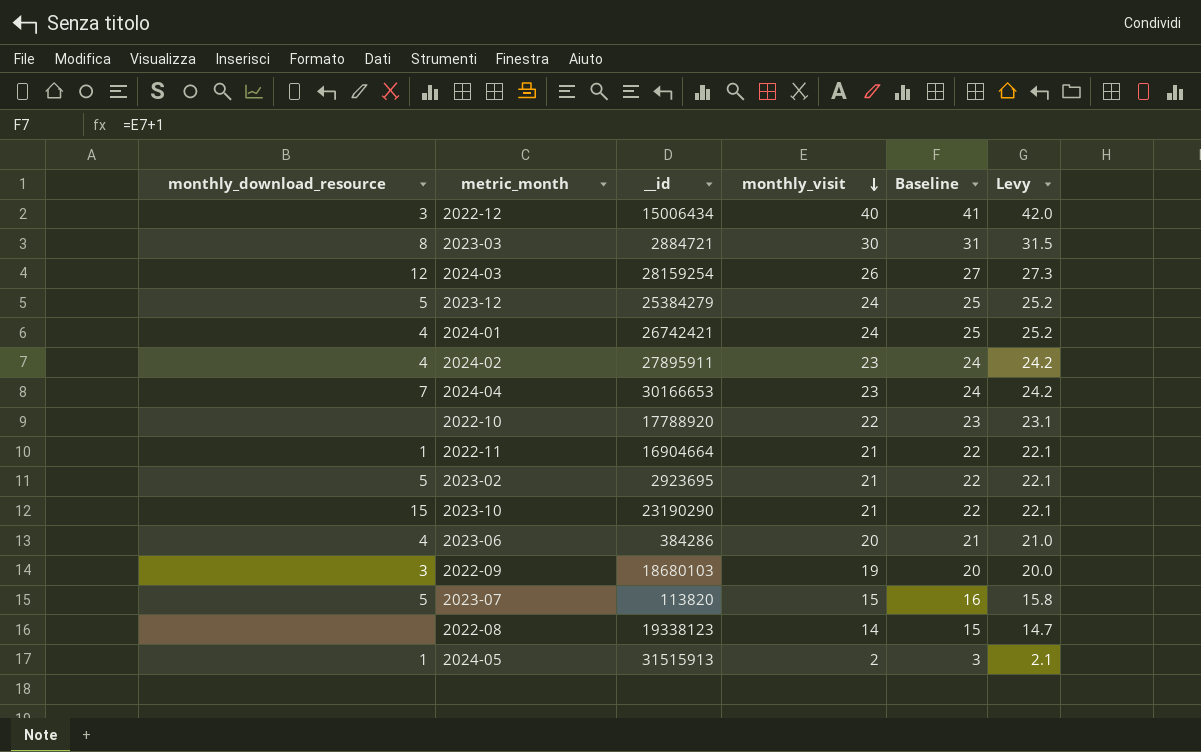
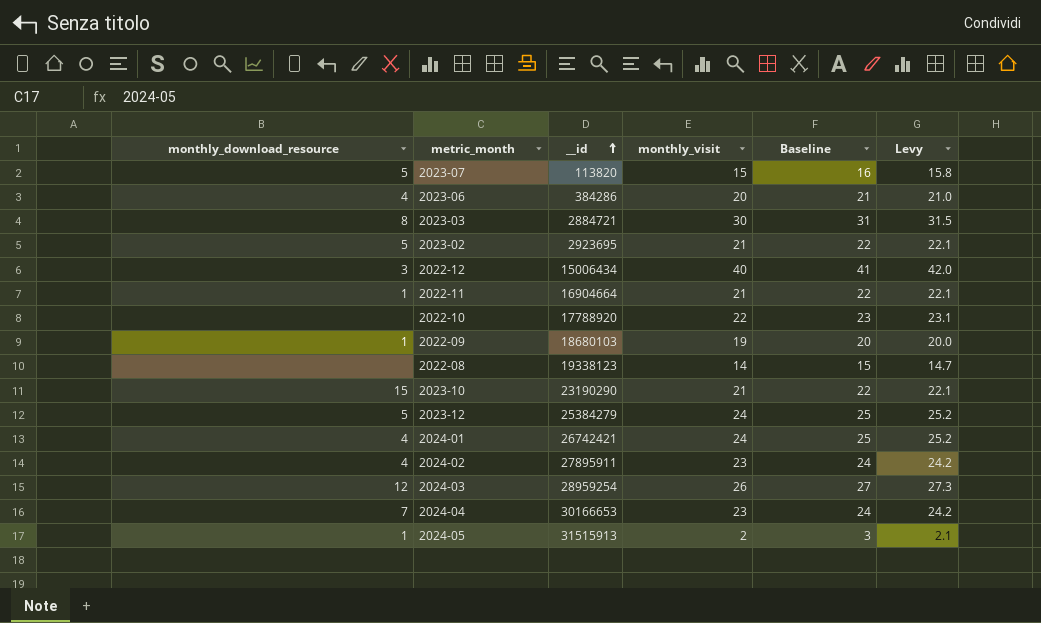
row order: monthly_visit descending -> __id ascending
2022-09 | monthly_download_resource: 3 -> 1
2024-03 | __id: 28159254 -> 28959254

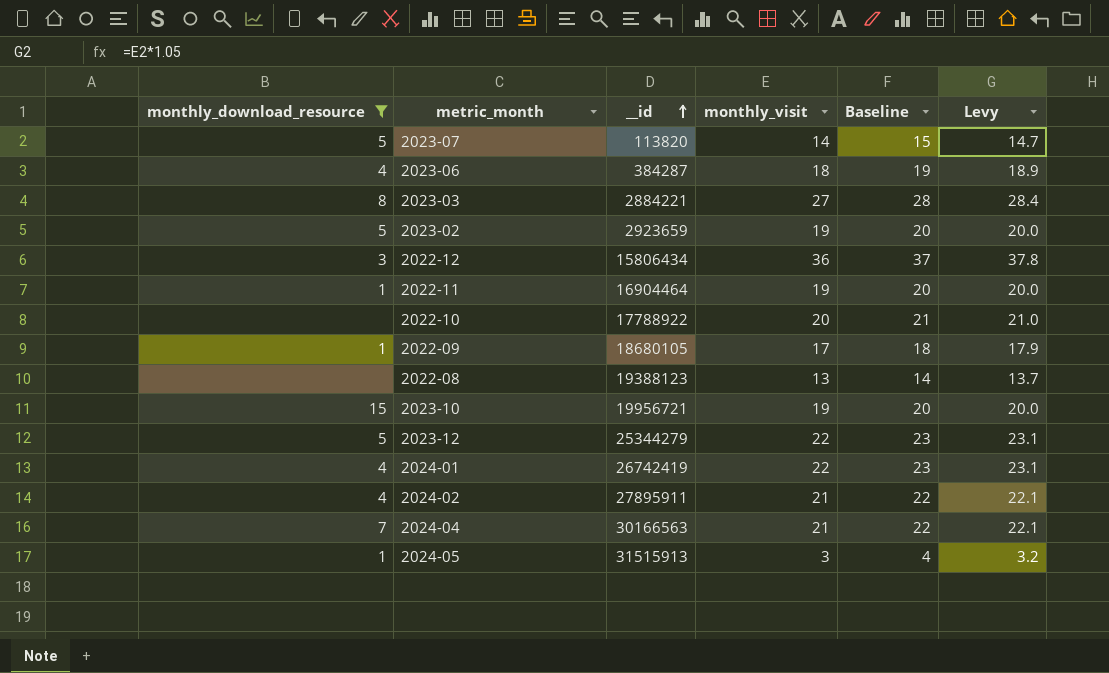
filter: none -> monthly_download_resource != 12
2023-07 | monthly_visit: 15 -> 14
2023-07 | Baseline: 16 -> 15
2023-07 | Levy: 15.8 -> 14.7
2023-06 | __id: 384286 -> 384287
2023-06 | monthly_visit: 20 -> 18
2023-06 | Baseline: 21 -> 19
2023-06 | Levy: 21.0 -> 18.9
2023-03 | __id: 2884721 -> 2884221
2023-03 | monthly_visit: 30 -> 27
2023-03 | Baseline: 31 -> 28
2023-03 | Levy: 31.5 -> 28.4
2023-02 | __id: 2923695 -> 2923659
2023-02 | monthly_visit: 21 -> 19
2023-02 | Baseline: 22 -> 20
2023-02 | Levy: 22.1 -> 20.0
2022-12 | __id: 15006434 -> 15806434
2022-12 | monthly_visit: 40 -> 36
2022-12 | Baseline: 41 -> 37
2022-12 | Levy: 42.0 -> 37.8
2022-11 | __id: 16904664 -> 16904464
2022-11 | monthly_visit: 21 -> 19
2022-11 | Baseline: 22 -> 20
2022-11 | Levy: 22.1 -> 20.0
2022-10 | __id: 17788920 -> 17788922
2022-10 | monthly_visit: 22 -> 20
2022-10 | Baseline: 23 -> 21
2022-10 | Levy: 23.1 -> 21.0
2022-09 | __id: 18680103 -> 18680105
2022-09 | monthly_visit: 19 -> 17
2022-09 | Baseline: 20 -> 18
2022-09 | Levy: 20.0 -> 17.9
2022-08 | __id: 19338123 -> 19388123
2022-08 | monthly_visit: 14 -> 13
2022-08 | Baseline: 15 -> 14
2022-08 | Levy: 14.7 -> 13.7
2023-10 | __id: 23190290 -> 19956721
2023-10 | monthly_visit: 21 -> 19
2023-10 | Baseline: 22 -> 20
2023-10 | Levy: 22.1 -> 20.0
2023-12 | __id: 25384279 -> 25344279
2023-12 | monthly_visit: 24 -> 22
2023-12 | Baseline: 25 -> 23
2023-12 | Levy: 25.2 -> 23.1
2024-01 | __id: 26742421 -> 26742419
2024-01 | monthly_visit: 24 -> 22
2024-01 | Baseline: 25 -> 23
2024-01 | Levy: 25.2 -> 23.1
2024-02 | monthly_visit: 23 -> 21
2024-02 | Baseline: 24 -> 22
2024-02 | Levy: 24.2 -> 22.1
2024-04 | __id: 30166653 -> 30166563
2024-04 | monthly_visit: 23 -> 21
2024-04 | Baseline: 24 -> 22
2024-04 | Levy: 24.2 -> 22.1
2024-05 | monthly_visit: 2 -> 3
2024-05 | Baseline: 3 -> 4
2024-05 | Levy: 2.1 -> 3.2

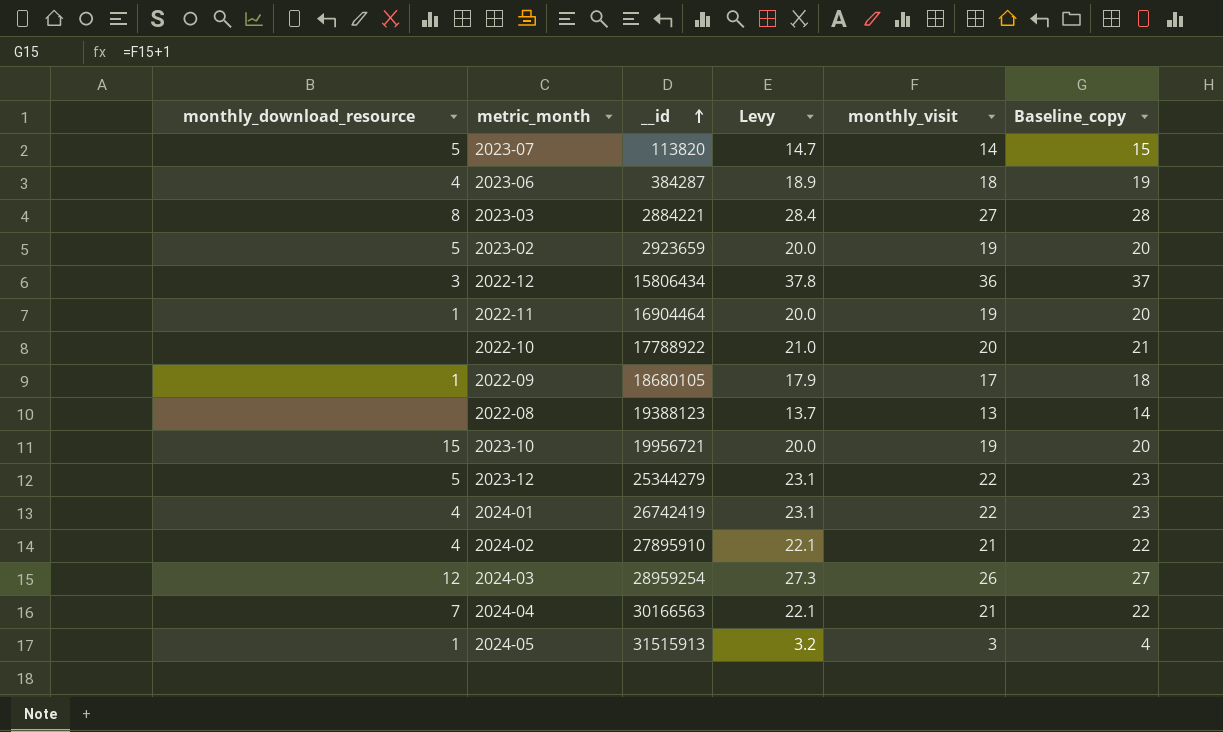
filter: monthly_download_resource != 12 -> none
column Levy | position: 6 -> 4
column name: Baseline -> Baseline_copy
2024-02 | __id: 27895911 -> 27895910

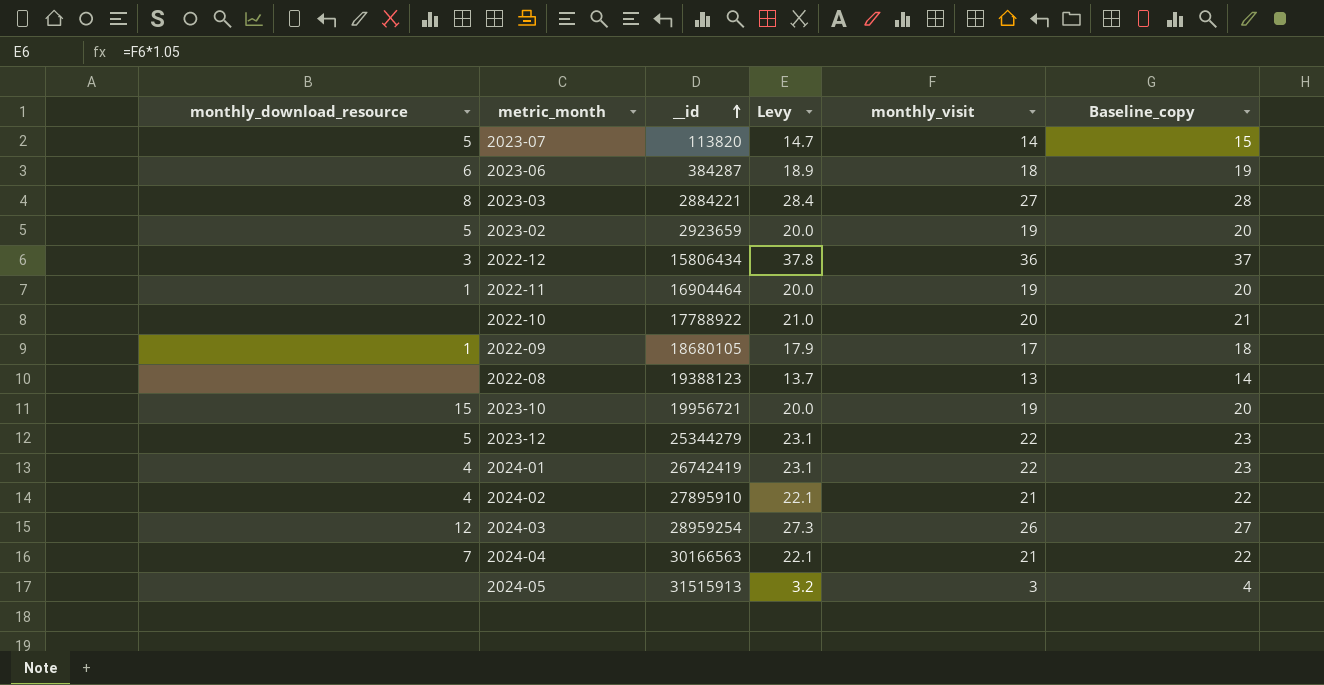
2023-06 | monthly_download_resource: 4 -> 6
2024-05 | monthly_download_resource: 1 -> none

